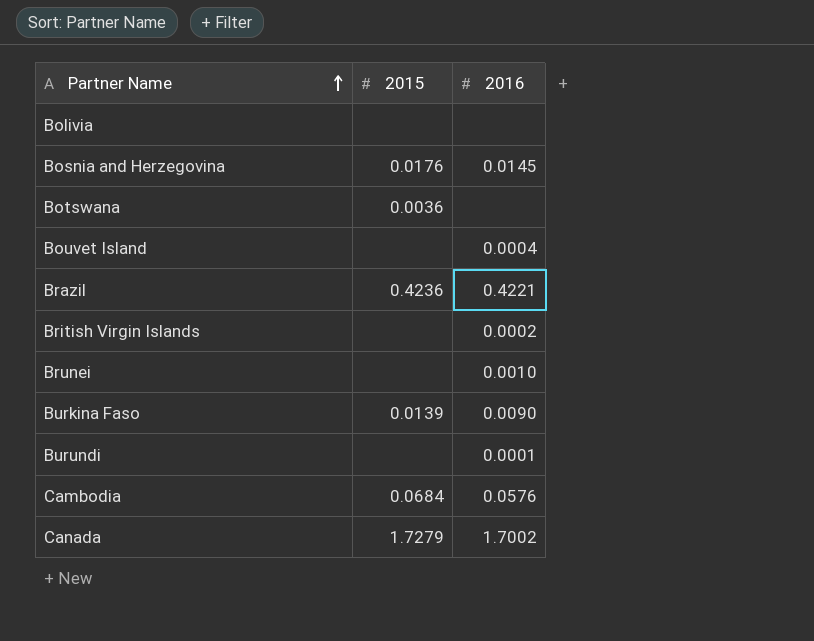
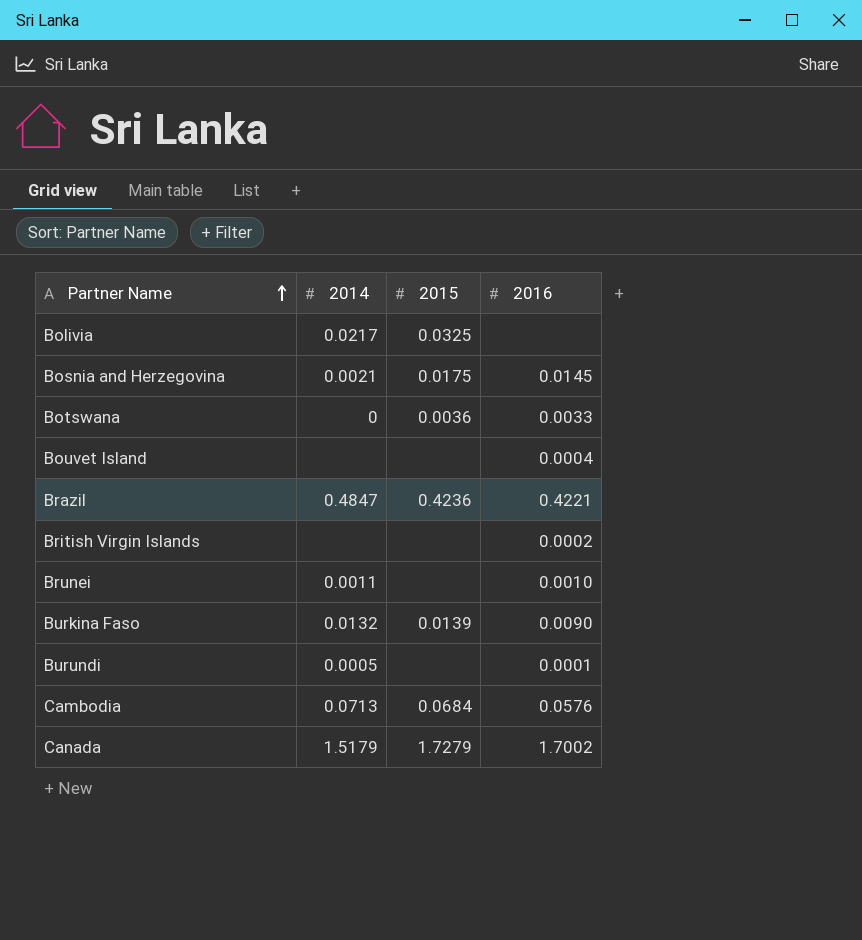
column 2014 | position: none -> 2
Bolivia | 2015: none -> 0.0325
Bosnia and Herzegovina | 2015: 0.0176 -> 0.0175
Botswana | 2016: none -> 0.0033

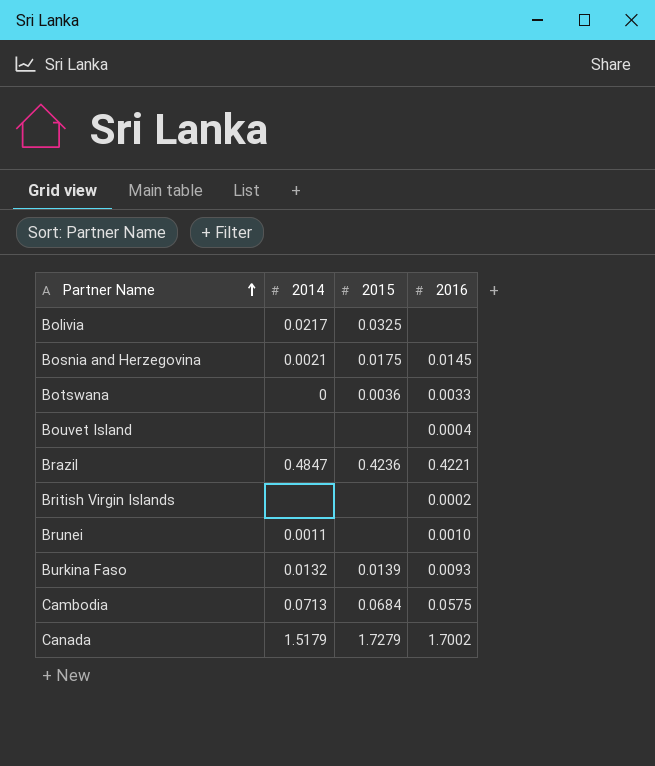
row Burundi: 0.0005 | none | 0.0001 -> none
Burkina Faso | 2016: 0.0090 -> 0.0093
Cambodia | 2016: 0.0576 -> 0.0575

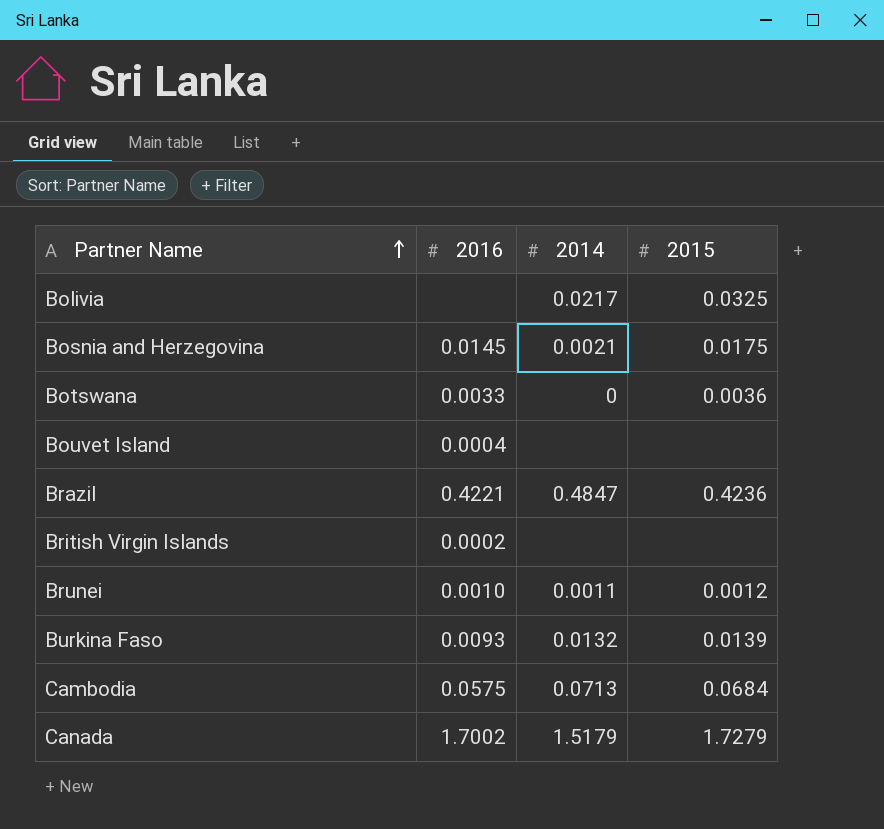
column 2016 | position: 4 -> 2
Brunei | 2015: none -> 0.0012

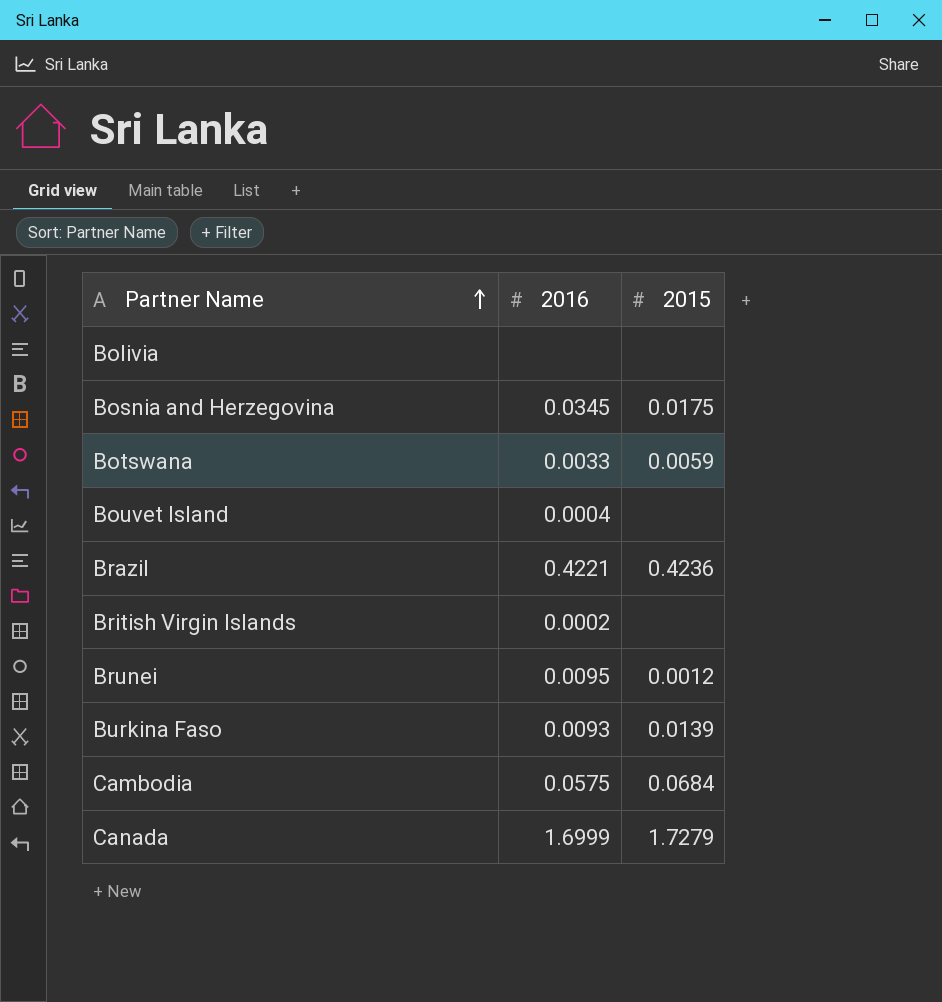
column 2014 | position: 3 -> none
Bolivia | 2015: 0.0325 -> none
Bosnia and Herzegovina | 2016: 0.0145 -> 0.0345
Botswana | 2015: 0.0036 -> 0.0059
Brunei | 2016: 0.0010 -> 0.0095
Canada | 2016: 1.7002 -> 1.6999

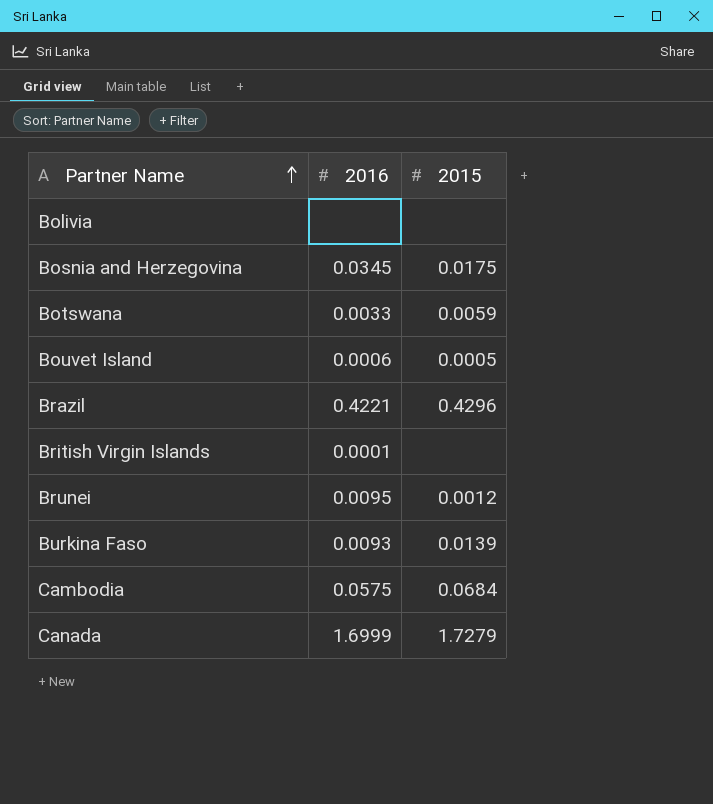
Bouvet Island | 2016: 0.0004 -> 0.0006
Bouvet Island | 2015: none -> 0.0005
Brazil | 2015: 0.4236 -> 0.4296
British Virgin Islands | 2016: 0.0002 -> 0.0001

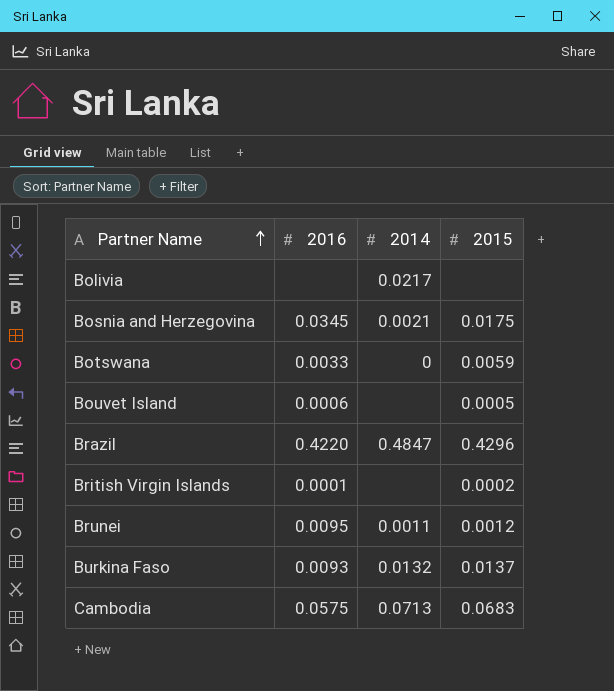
column 2014 | position: none -> 3
row Canada: 1.6999 | 1.7279 -> none
Brazil | 2016: 0.4221 -> 0.4220
British Virgin Islands | 2015: none -> 0.0002
Burkina Faso | 2015: 0.0139 -> 0.0137
Cambodia | 2015: 0.0684 -> 0.0683

